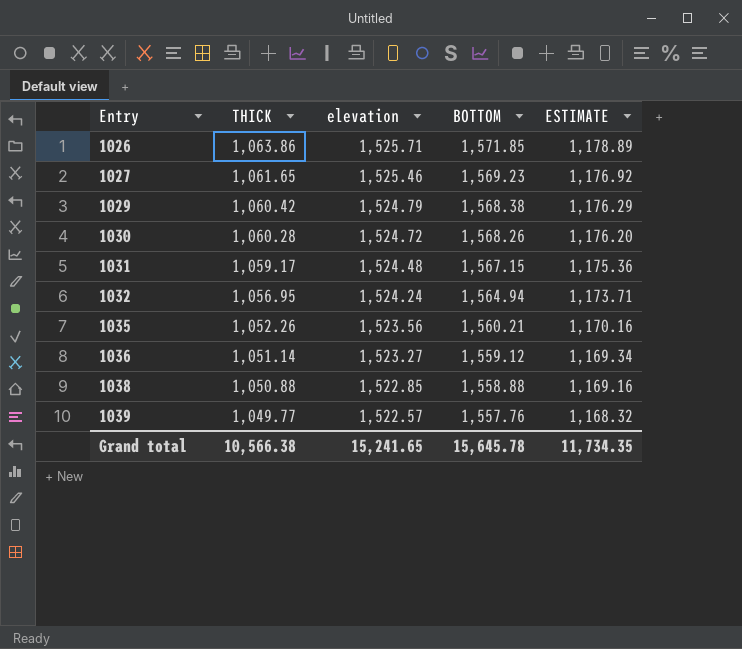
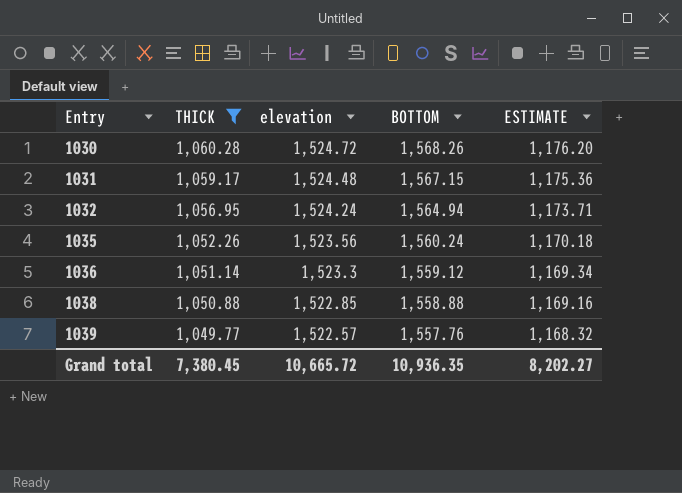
filter: none -> THICK <= 1,060.28
1035 | BOTTOM: 1,560.21 -> 1,560.24
1035 | ESTIMATE: 1,170.16 -> 1,170.18
1036 | elevation: 1,523.27 -> 1,523.3
Grand total | THICK: 10,566.38 -> 7,380.45
Grand total | elevation: 15,241.65 -> 10,665.72
Grand total | BOTTOM: 15,645.78 -> 10,936.35
Grand total | ESTIMATE: 11,734.35 -> 8,202.27

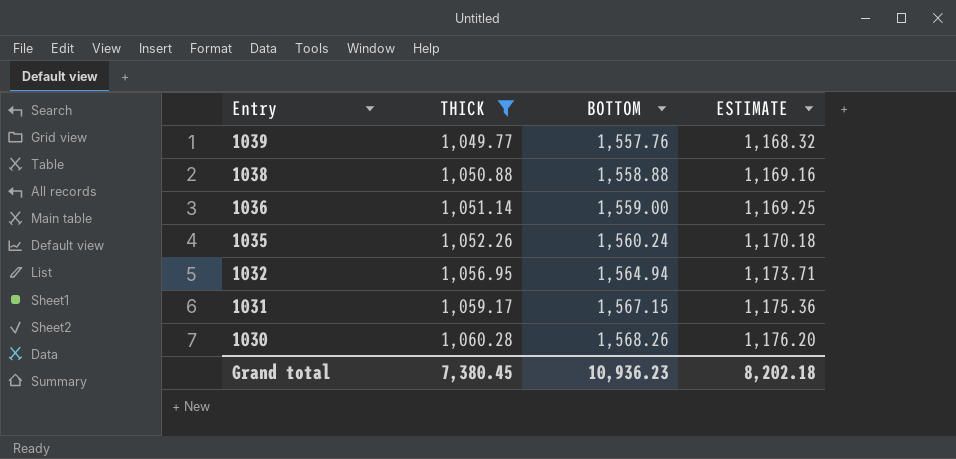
row order: Entry ascending -> Entry descending
column elevation | position: 3 -> none
1036 | BOTTOM: 1,559.12 -> 1,559.00
1036 | ESTIMATE: 1,169.34 -> 1,169.25
Grand total | BOTTOM: 10,936.35 -> 10,936.23
Grand total | ESTIMATE: 8,202.27 -> 8,202.18

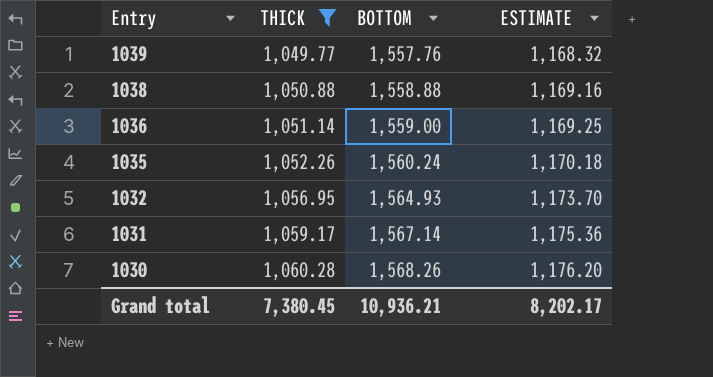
1032 | BOTTOM: 1,564.94 -> 1,564.93
1032 | ESTIMATE: 1,173.71 -> 1,173.70
1031 | BOTTOM: 1,567.15 -> 1,567.14
Grand total | BOTTOM: 10,936.23 -> 10,936.21
Grand total | ESTIMATE: 8,202.18 -> 8,202.17

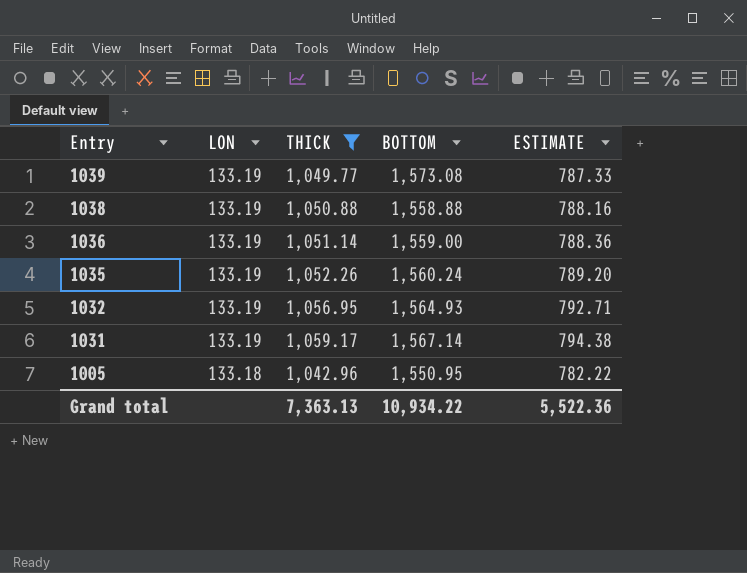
column LON | position: none -> 2
column ESTIMATE | formula: [BOTTOM] * 0.75 -> [THICK] * 0.75
row 1030: 1,060.28 | 1,568.26 | 1,176.20 -> none
1039 | BOTTOM: 1,557.76 -> 1,573.08
row 1005: none -> 133.18 | 1,042.96 | 1,550.95 | 782.22
Grand total | THICK: 7,380.45 -> 7,363.13
Grand total | BOTTOM: 10,936.21 -> 10,934.22
Grand total | ESTIMATE: 8,202.17 -> 5,522.36

